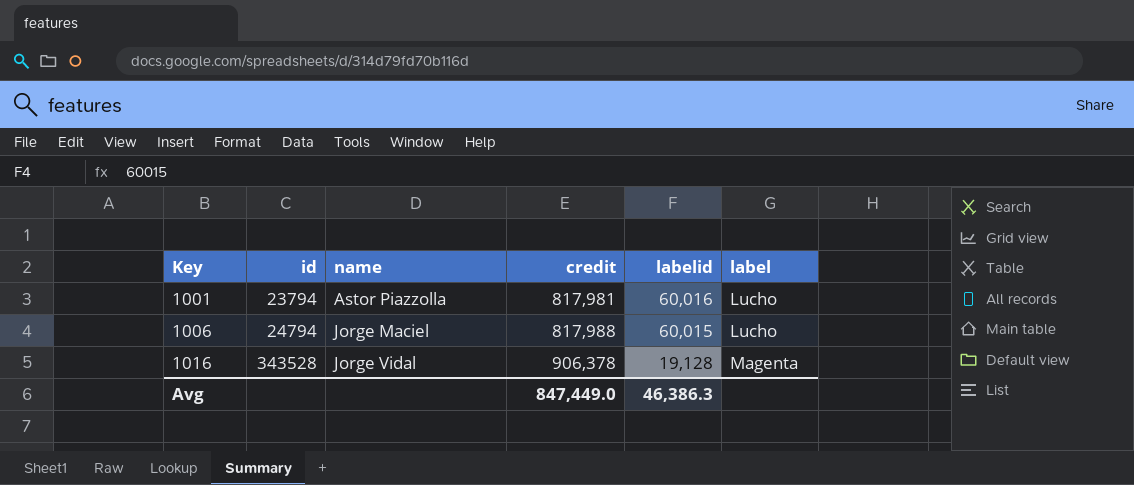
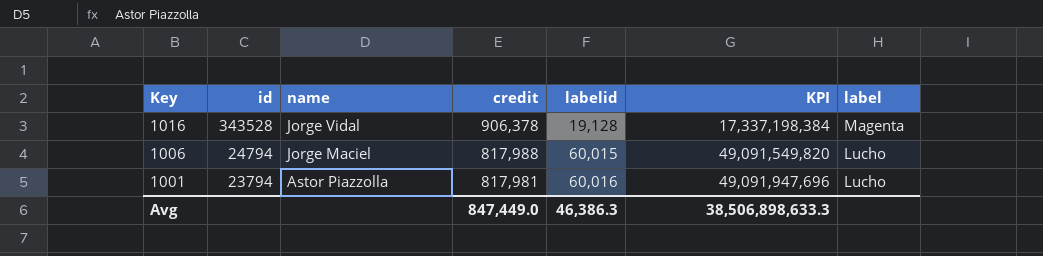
row order: Key ascending -> Key descending
column KPI | formula: none -> [credit] * [labelid]

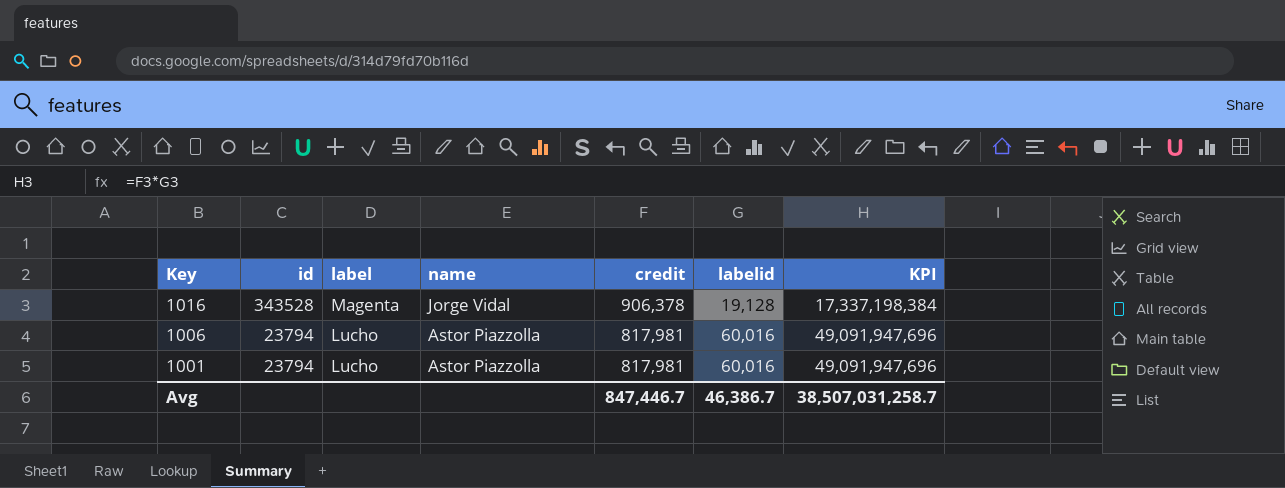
column label | position: 7 -> 3
1006 | id: 24794 -> 23794
1006 | name: Jorge Maciel -> Astor Piazzolla
1006 | credit: 817,988 -> 817,981
1006 | labelid: 60,015 -> 60,016
1006 | KPI: 49,091,549,820 -> 49,091,947,696
Avg | credit: 847,449.0 -> 847,446.7
Avg | labelid: 46,386.3 -> 46,386.7
Avg | KPI: 38,506,898,633.3 -> 38,507,031,258.7

